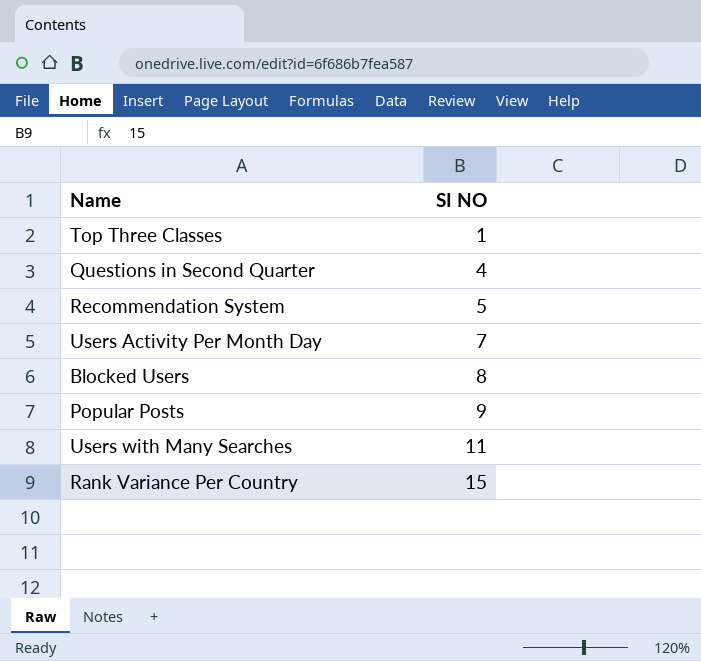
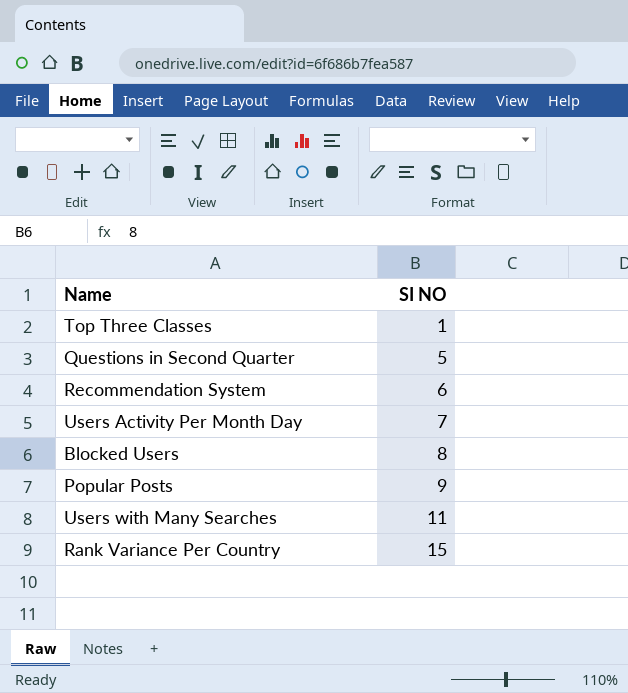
Questions in Second Quarter | SI NO: 4 -> 5
Recommendation System | SI NO: 5 -> 6

